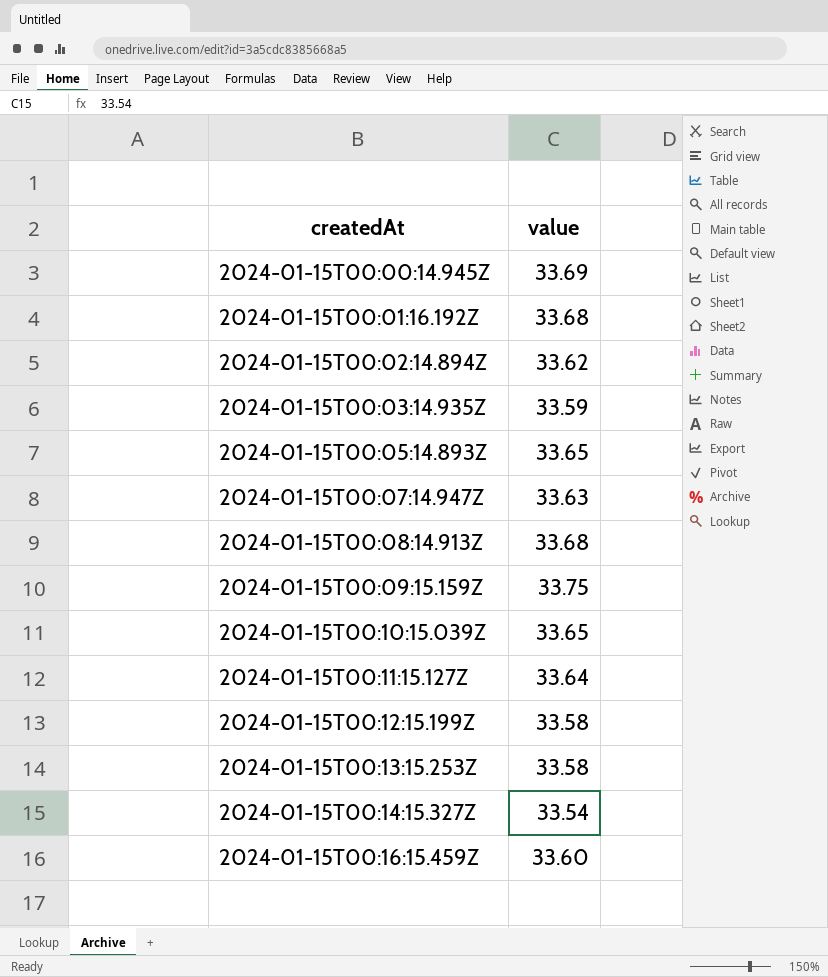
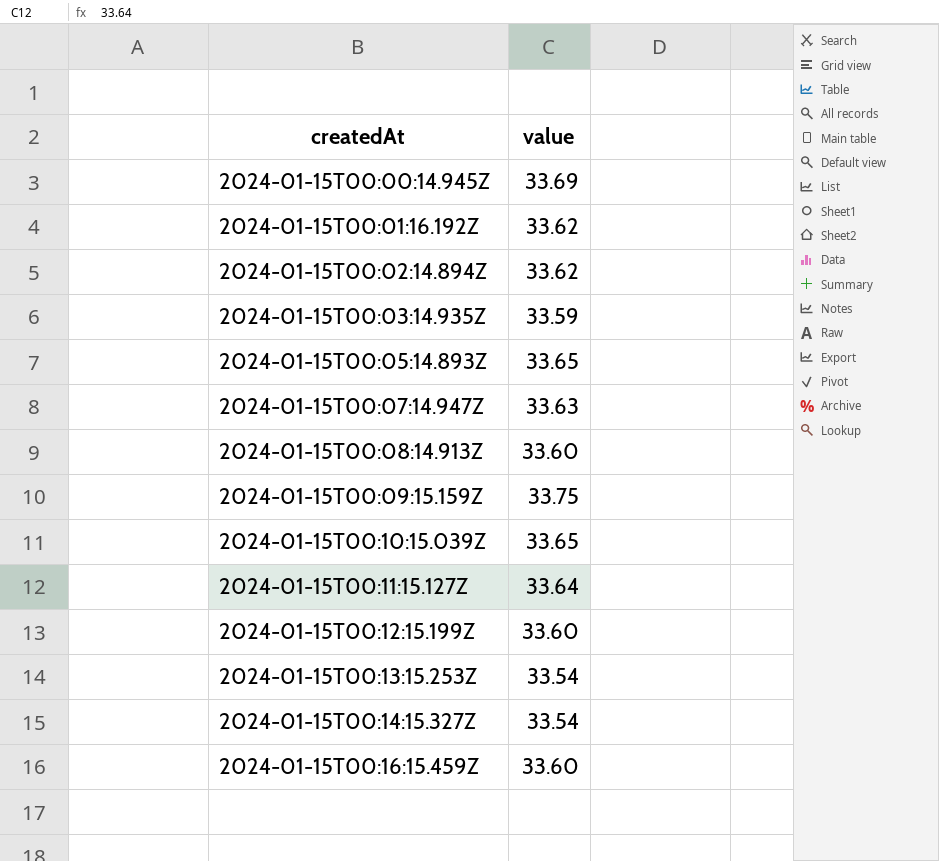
2024-01-15T00:01:16.192Z | value: 33.68 -> 33.62
2024-01-15T00:08:14.913Z | value: 33.68 -> 33.60
2024-01-15T00:12:15.199Z | value: 33.58 -> 33.60
2024-01-15T00:13:15.253Z | value: 33.58 -> 33.54

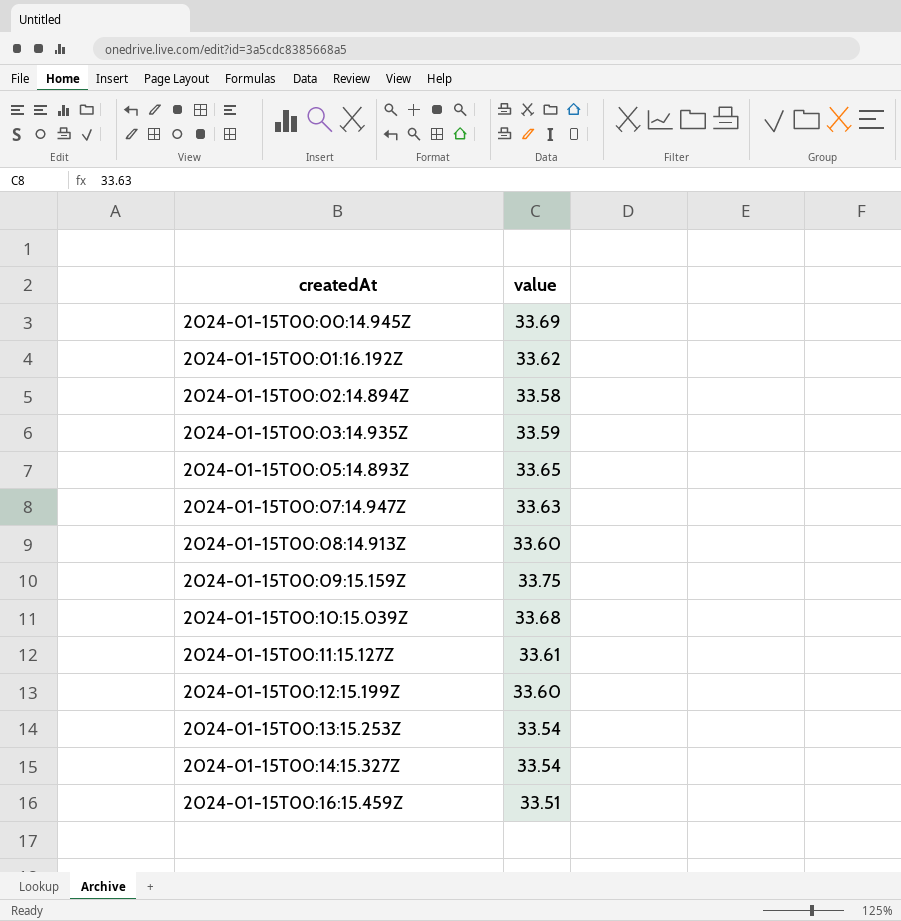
2024-01-15T00:02:14.894Z | value: 33.62 -> 33.58
2024-01-15T00:10:15.039Z | value: 33.65 -> 33.68
2024-01-15T00:11:15.127Z | value: 33.64 -> 33.61
2024-01-15T00:16:15.459Z | value: 33.60 -> 33.51

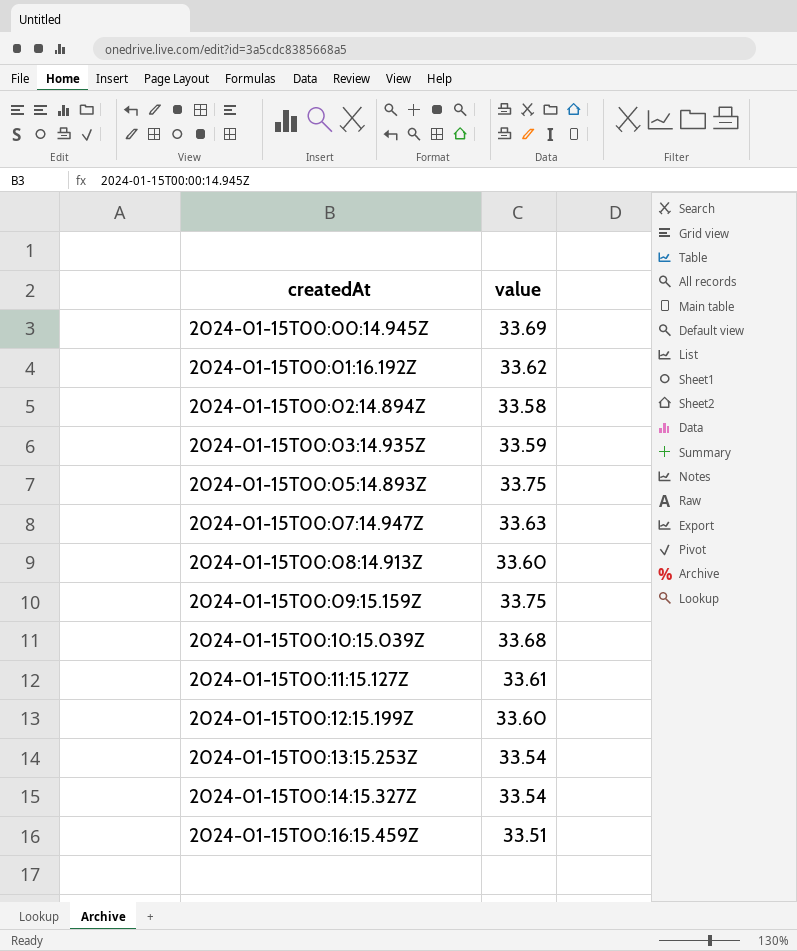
2024-01-15T00:05:14.893Z | value: 33.65 -> 33.75

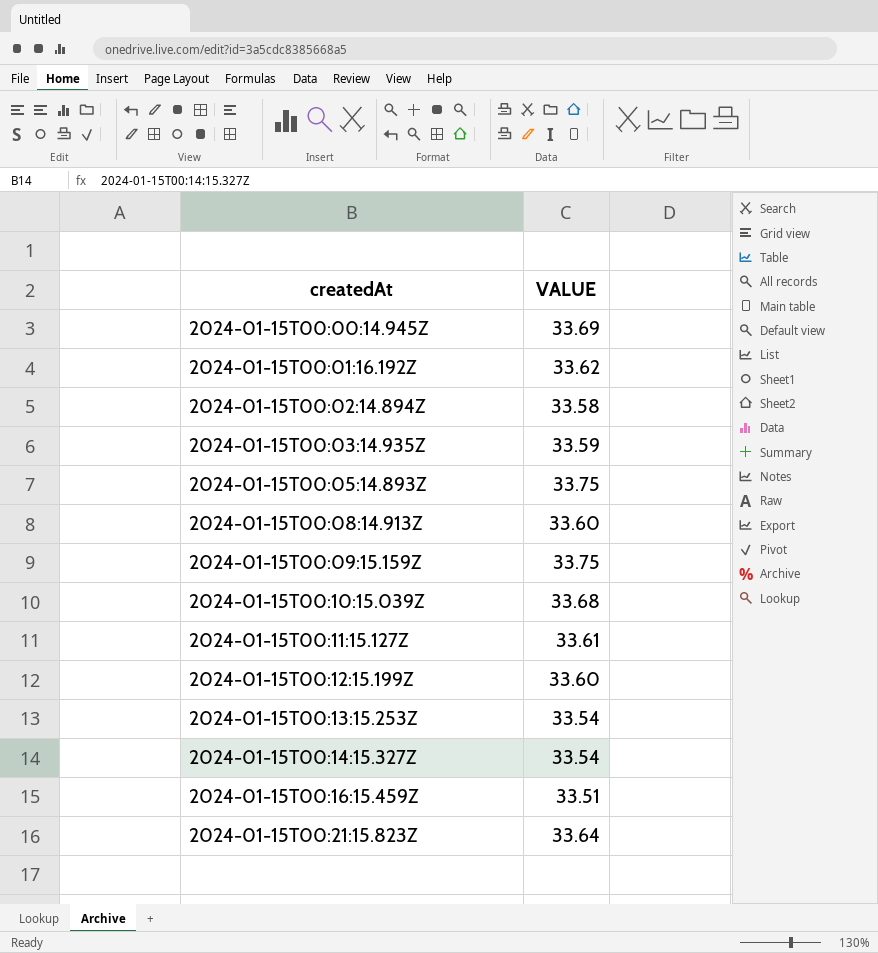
column name: value -> VALUE
row 2024-01-15T00:07:14.947Z: 33.63 -> none
row 2024-01-15T00:21:15.823Z: none -> 33.64

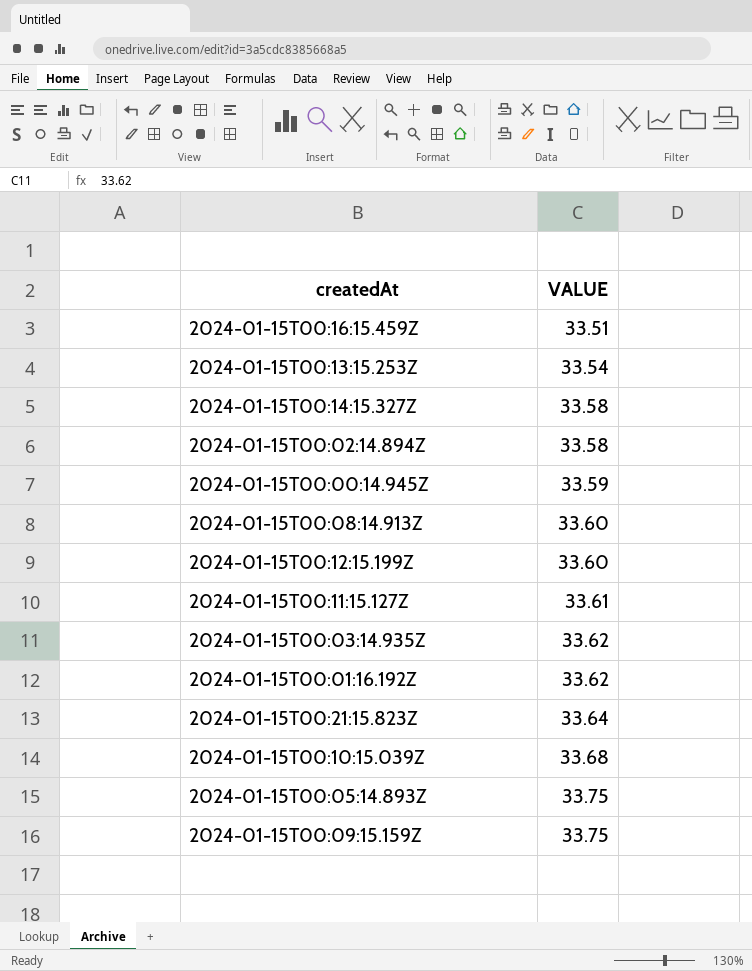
row order: createdAt ascending -> VALUE ascending
2024-01-15T00:14:15.327Z | VALUE: 33.54 -> 33.58
2024-01-15T00:00:14.945Z | VALUE: 33.69 -> 33.59
2024-01-15T00:03:14.935Z | VALUE: 33.59 -> 33.62

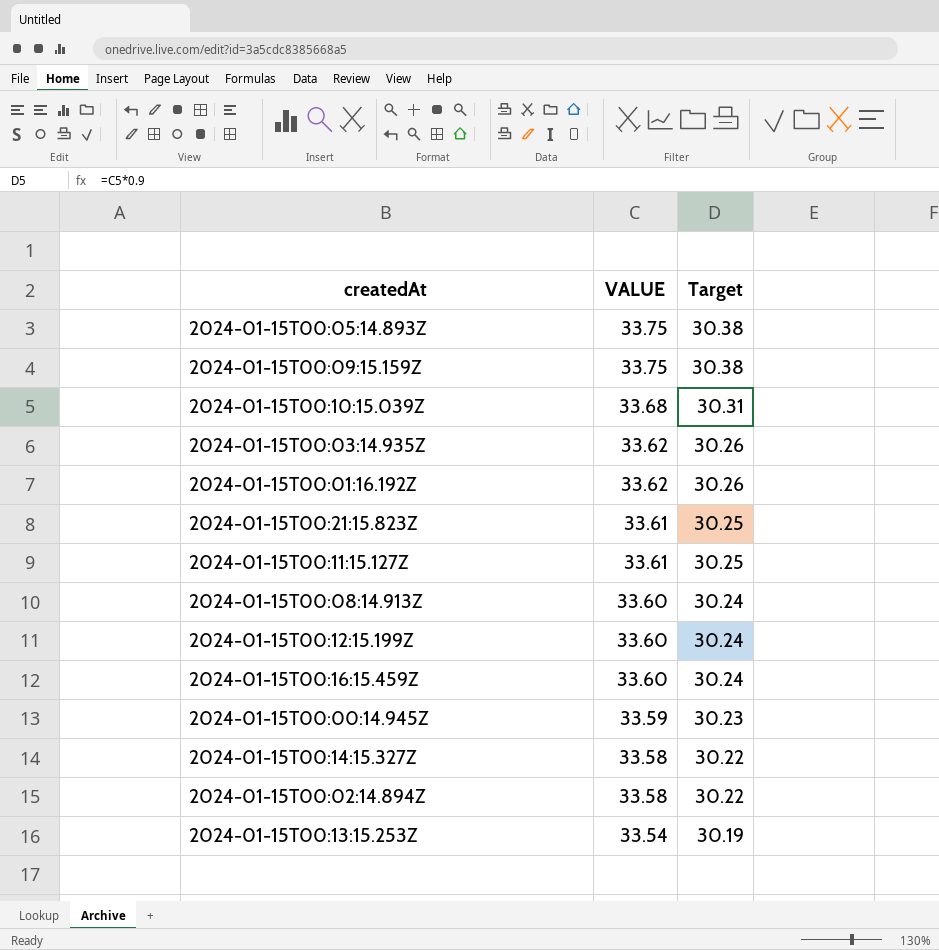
row order: VALUE ascending -> VALUE descending
column Target | formula: none -> [VALUE] * 0.9
2024-01-15T00:21:15.823Z | VALUE: 33.64 -> 33.61
2024-01-15T00:16:15.459Z | VALUE: 33.51 -> 33.60

